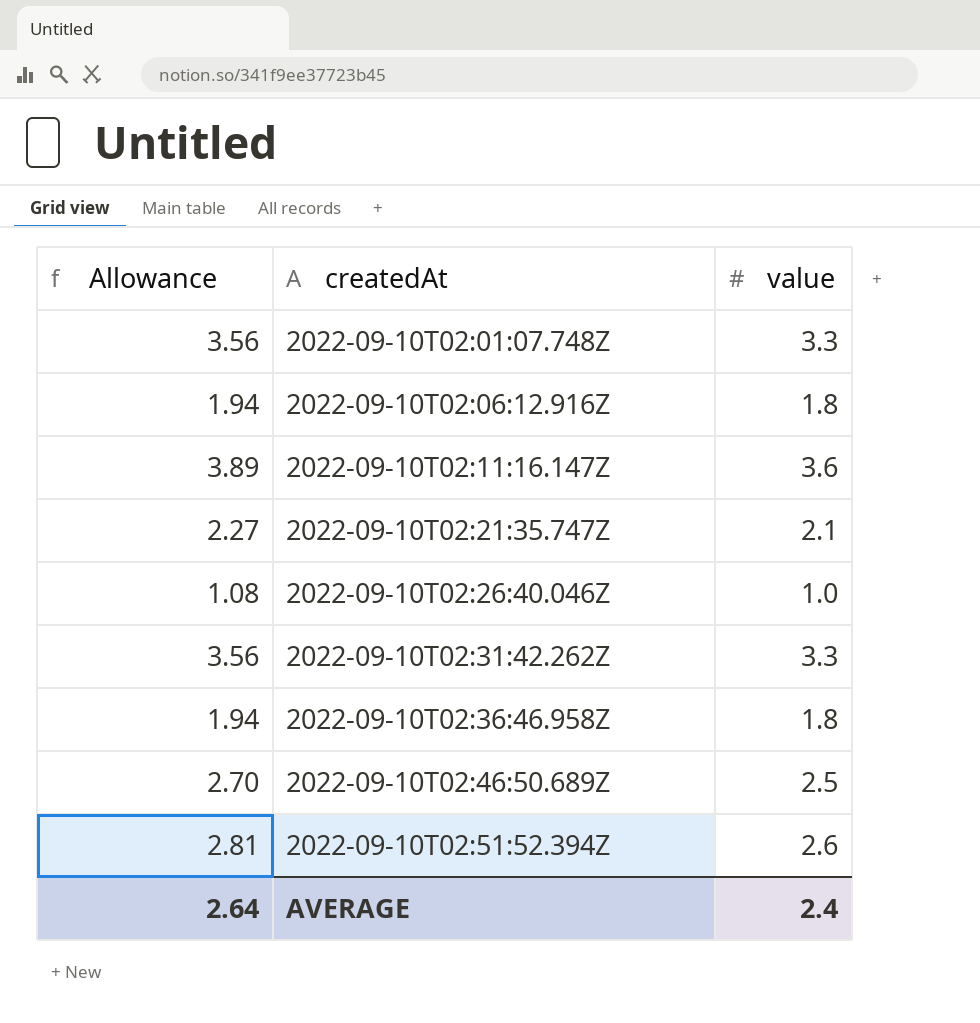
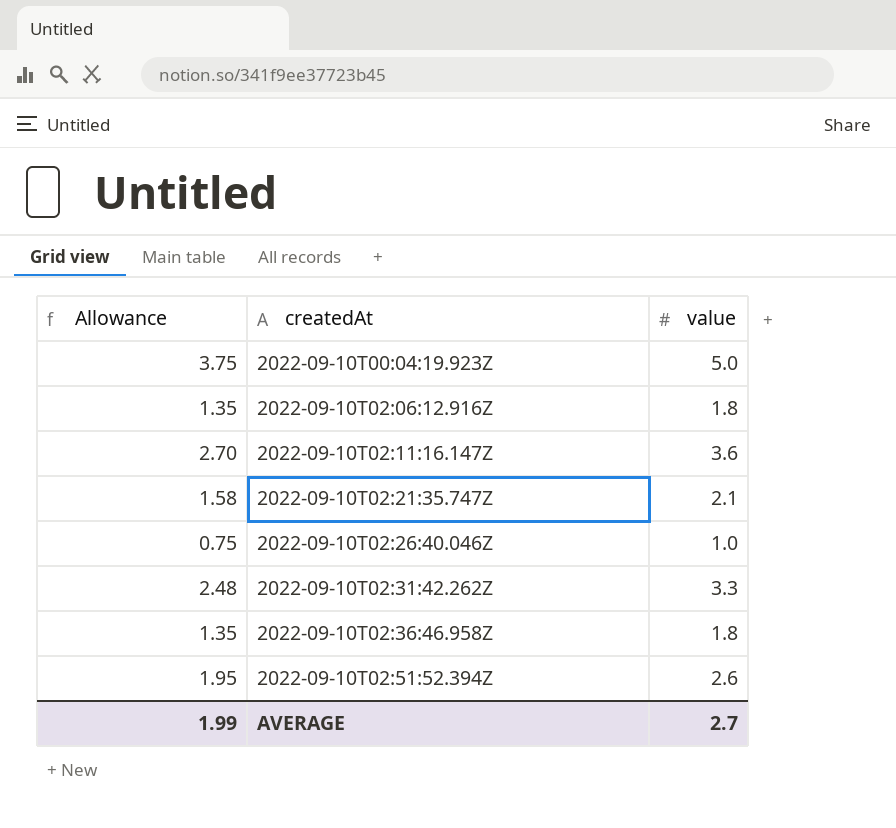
column Allowance | formula: [value] * 1.08 -> [value] * 0.75
row 2022-09-10T02:01:07.748Z: 3.56 | 3.3 -> none
row 2022-09-10T02:46:50.689Z: 2.70 | 2.5 -> none
row 2022-09-10T00:04:19.923Z: none -> 3.75 | 5.0
AVERAGE | Allowance: 2.64 -> 1.99
AVERAGE | value: 2.4 -> 2.7

